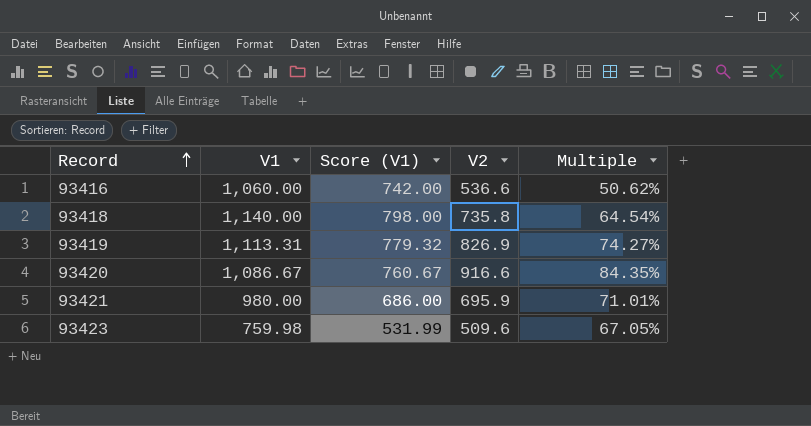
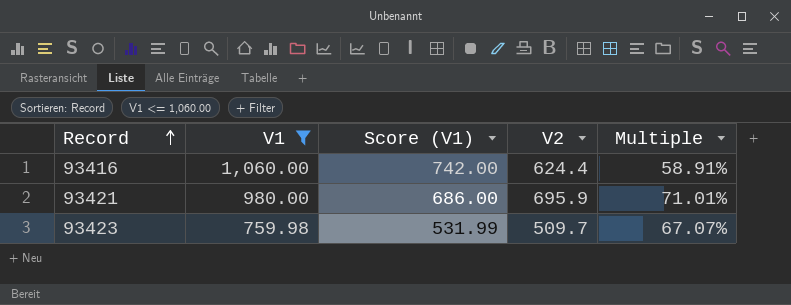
filter: none -> V1 <= 1,060.00
93416 | V2: 536.6 -> 624.4
93416 | Multiple: 50.62% -> 58.91%
93423 | V2: 509.6 -> 509.7
93423 | Multiple: 67.05% -> 67.07%

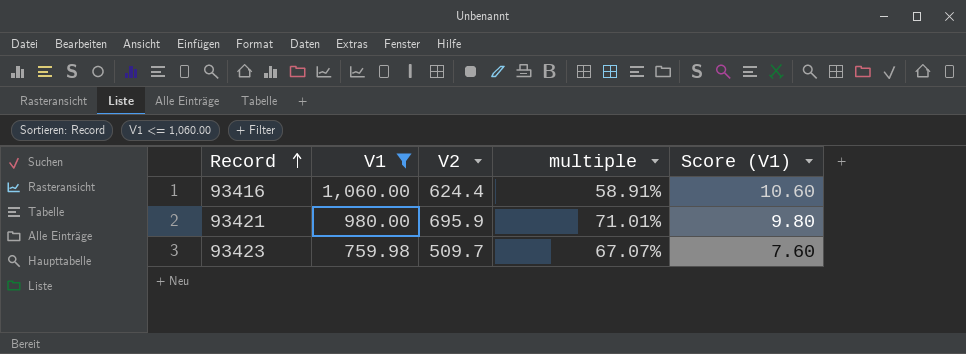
column name: Multiple -> multiple
column Score (V1) | formula: [V1] * 0.7 -> [V1] * 0.01
column Score (V1) | position: 3 -> 5

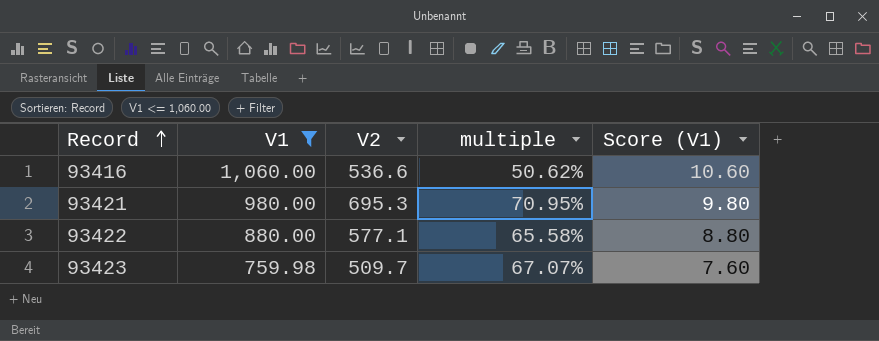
93416 | V2: 624.4 -> 536.6
93416 | multiple: 58.91% -> 50.62%
93421 | V2: 695.9 -> 695.3
93421 | multiple: 71.01% -> 70.95%
row 93422: none -> 880.00 | 577.1 | 65.58% | 8.80

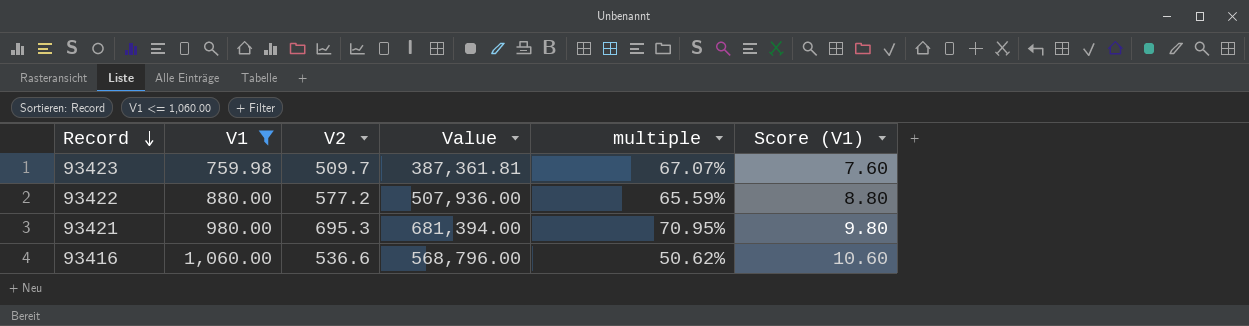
row order: Record ascending -> Record descending
column Value | formula: none -> [V1] * [V2]
93422 | V2: 577.1 -> 577.2
93422 | multiple: 65.58% -> 65.59%

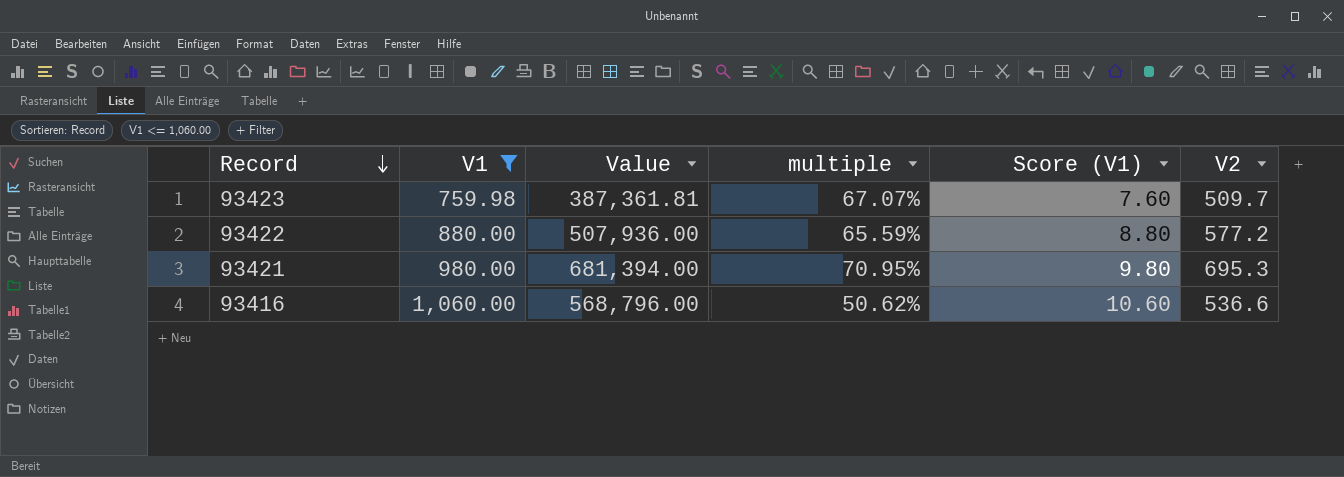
column V2 | position: 3 -> 6

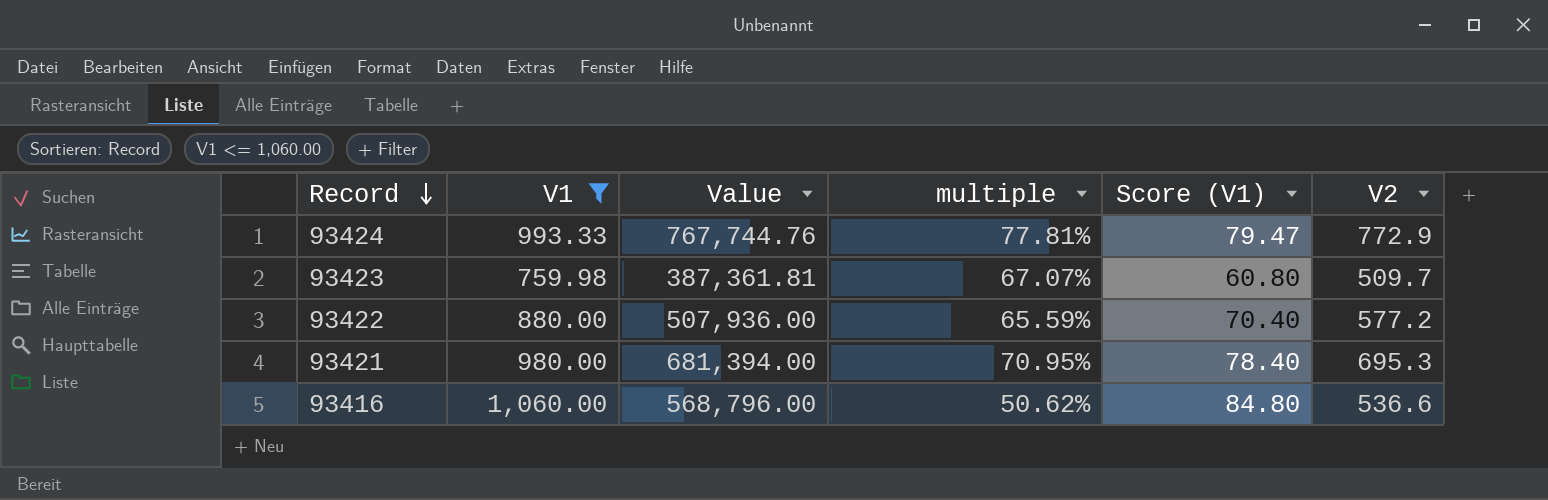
column Score (V1) | formula: [V1] * 0.01 -> [V1] * 0.08
row 93424: none -> 993.33 | 767,744.76 | 77.81% | 79.47 | 772.9

